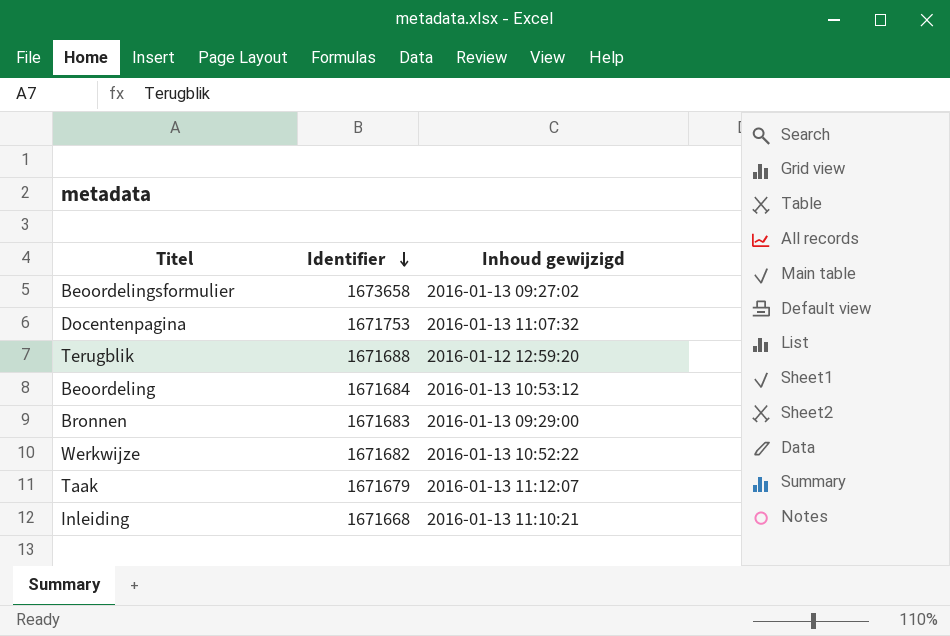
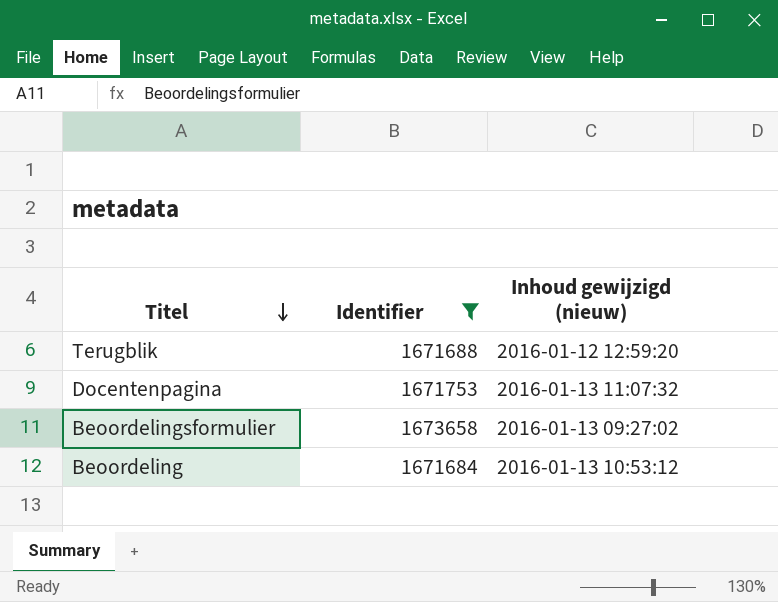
filter: none -> Identifier >= 1671684
row order: Identifier descending -> Titel descending
column name: Inhoud gewijzigd -> Inhoud gewijzigd (nieuw)

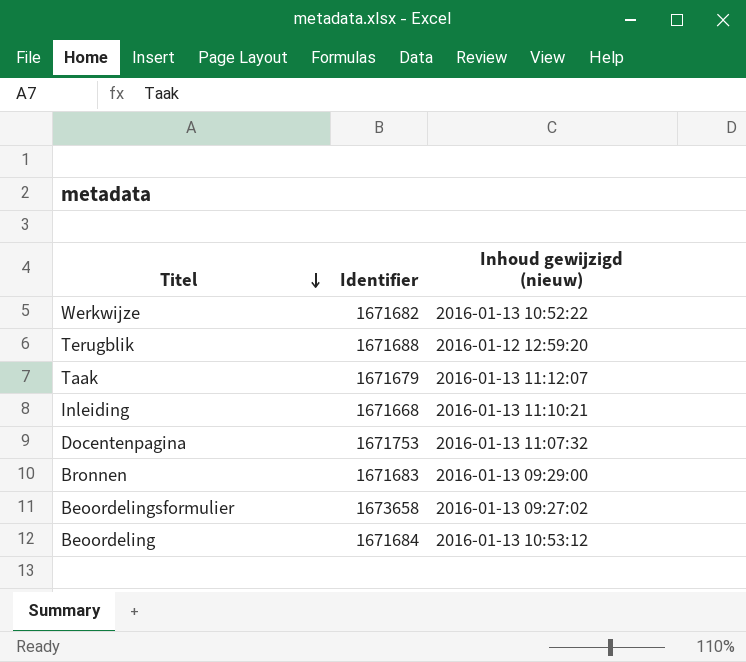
filter: Identifier >= 1671684 -> none

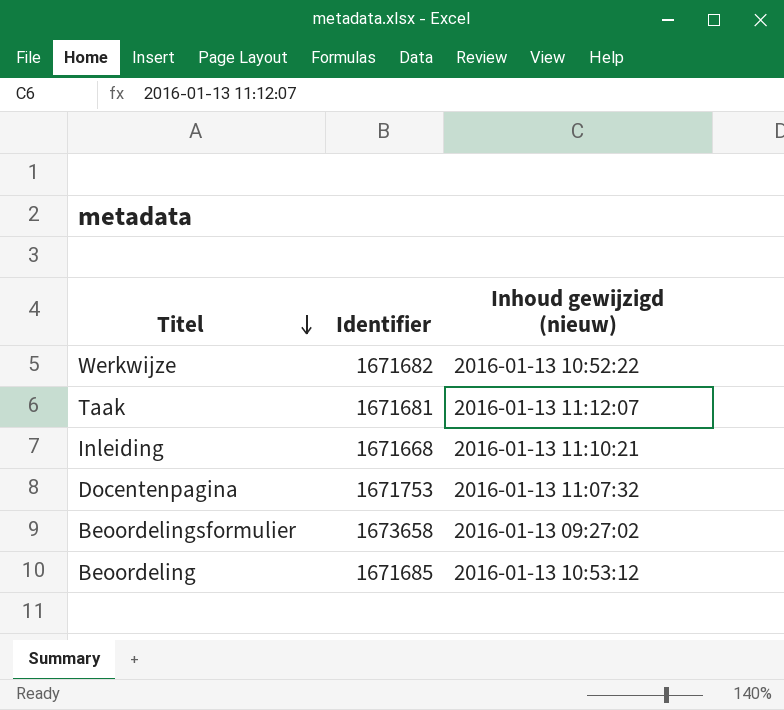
row Terugblik: 1671688 | 2016-01-12 12:59:20 -> none
row Bronnen: 1671683 | 2016-01-13 09:29:00 -> none
Taak | Identifier: 1671679 -> 1671681
Beoordeling | Identifier: 1671684 -> 1671685

